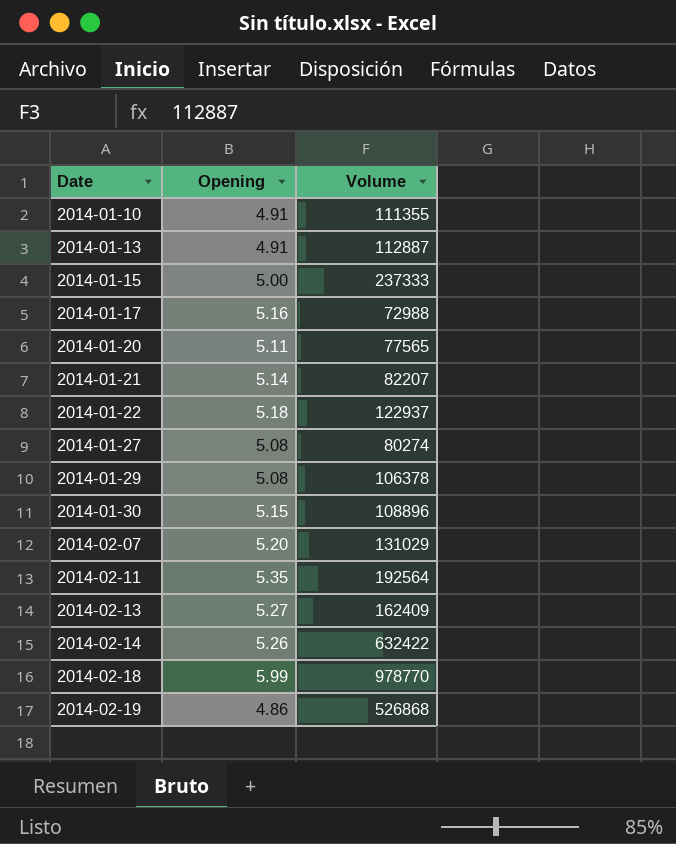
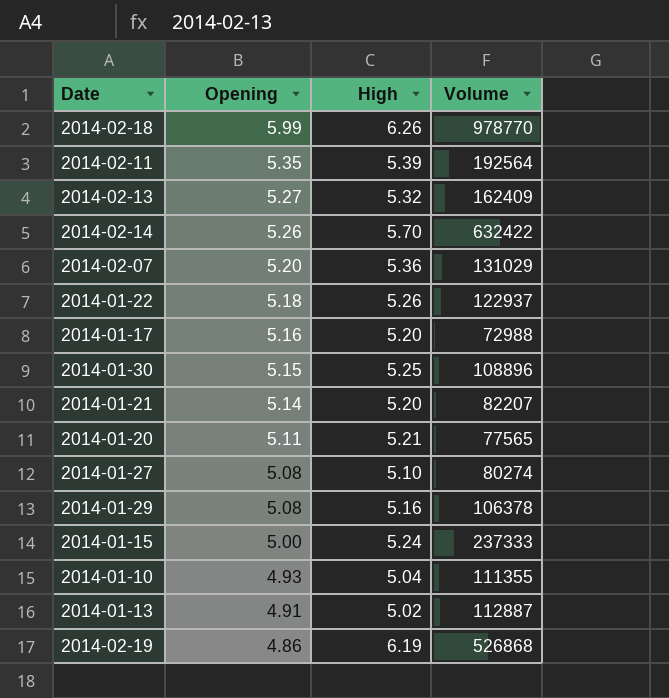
row order: Date ascending -> Opening descending
column High | position: none -> 3
2014-01-10 | Opening: 4.91 -> 4.93

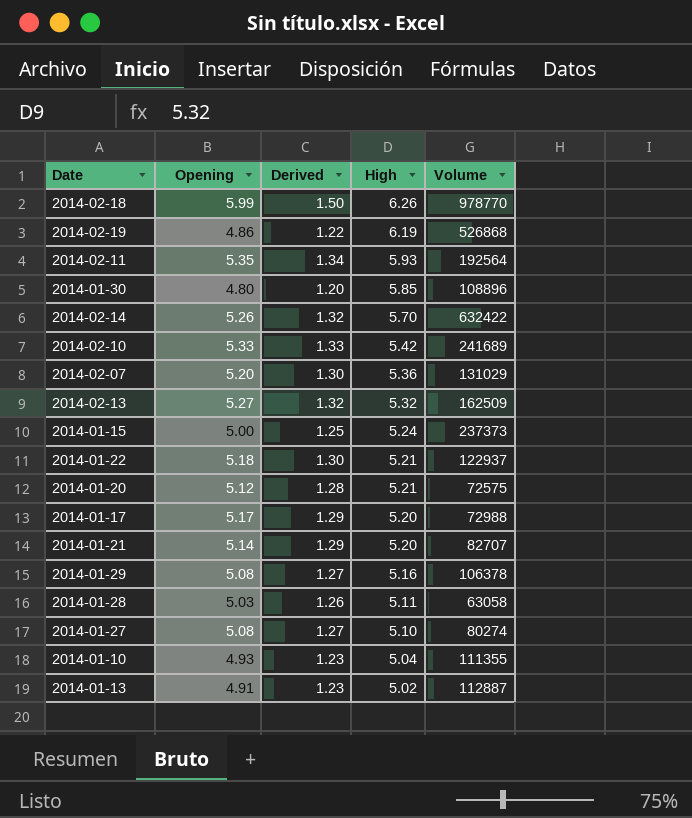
row order: Opening descending -> High descending
column Derived | formula: none -> [Opening] * 0.25
2014-02-11 | High: 5.39 -> 5.93
2014-01-30 | Opening: 5.15 -> 4.80
2014-01-30 | High: 5.25 -> 5.85
row 2014-02-10: none -> 5.33 | 1.33 | 5.42 | 241689
2014-02-13 | Volume: 162409 -> 162509
2014-01-15 | Volume: 237333 -> 237373
2014-01-22 | High: 5.26 -> 5.21
2014-01-20 | Opening: 5.11 -> 5.12
2014-01-20 | Volume: 77565 -> 72575
2014-01-17 | Opening: 5.16 -> 5.17
2014-01-21 | Volume: 82207 -> 82707
row 2014-01-28: none -> 5.03 | 1.26 | 5.11 | 63058

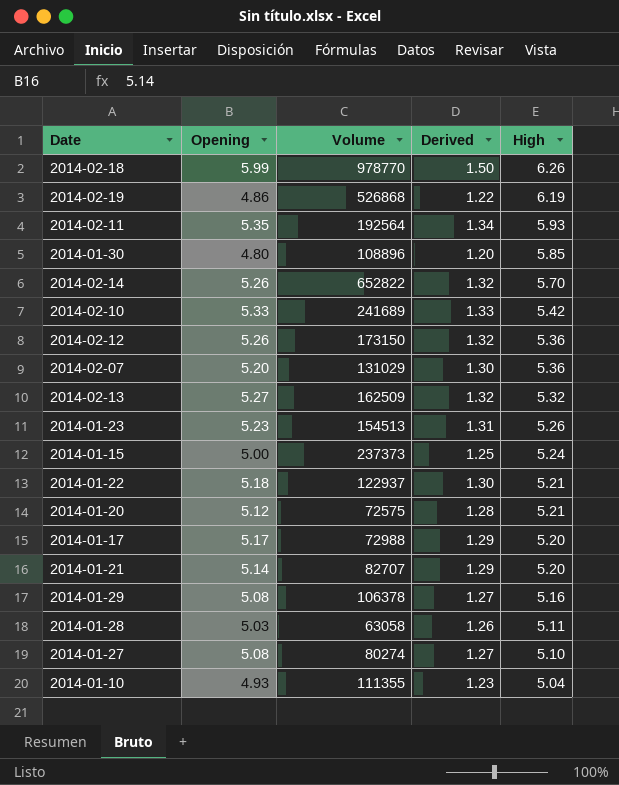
column Volume | position: 5 -> 3
row 2014-01-13: 4.91 | 1.23 | 5.02 | 112887 -> none
2014-02-14 | Volume: 632422 -> 652822
row 2014-02-12: none -> 5.26 | 173150 | 1.32 | 5.36
row 2014-01-23: none -> 5.23 | 154513 | 1.31 | 5.26

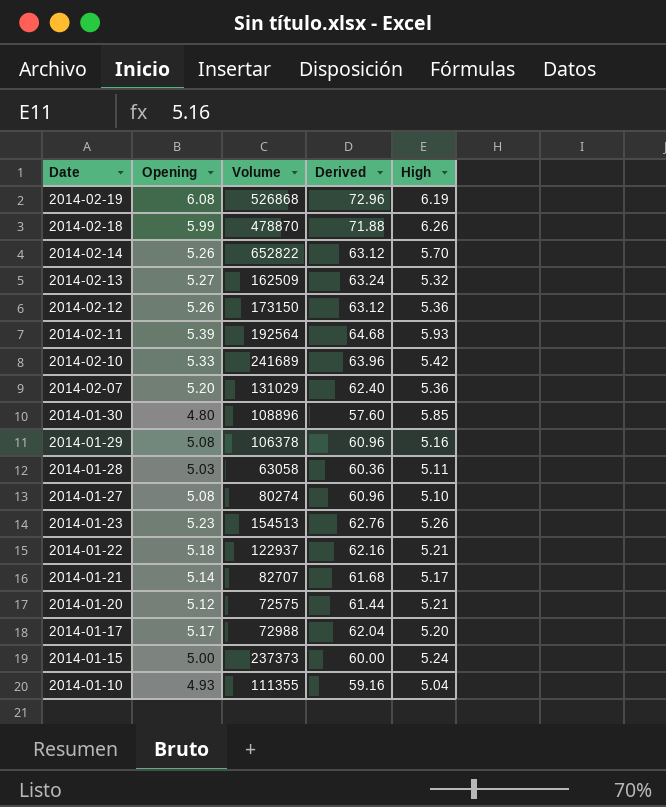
row order: High descending -> Date descending
column Derived | formula: [Opening] * 0.25 -> [Opening] * 12
2014-02-19 | Opening: 4.86 -> 6.08
2014-02-18 | Volume: 978770 -> 478870
2014-02-11 | Opening: 5.35 -> 5.39
2014-01-21 | High: 5.20 -> 5.17

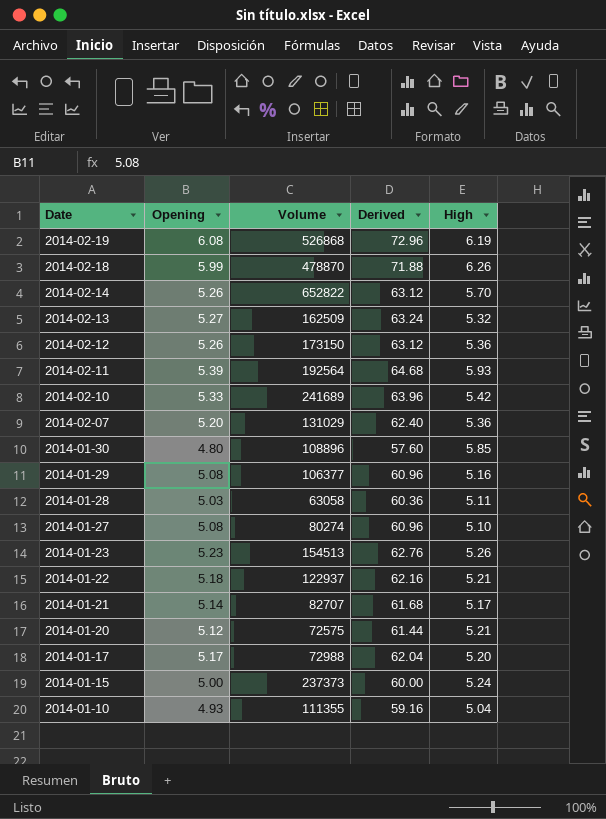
2014-01-29 | Volume: 106378 -> 106377

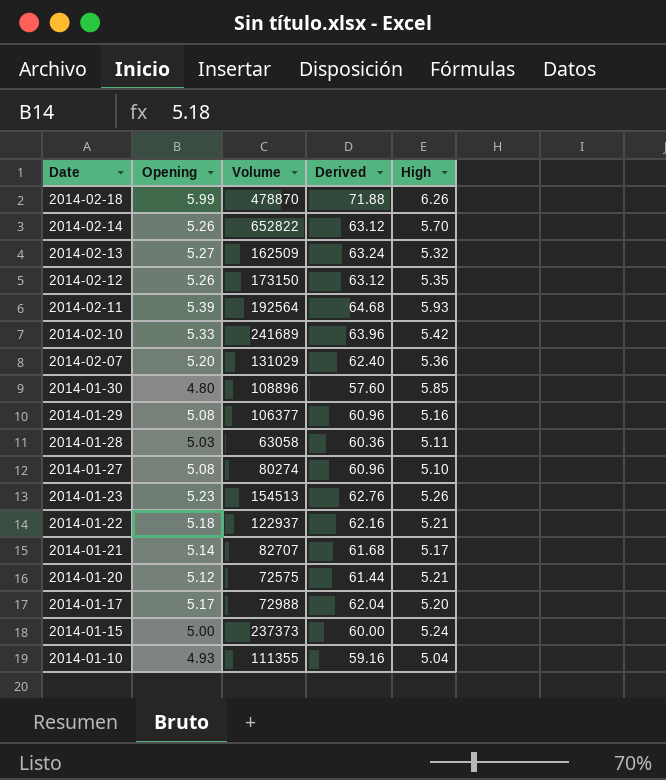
row 2014-02-19: 6.08 | 526868 | 72.96 | 6.19 -> none
2014-02-12 | High: 5.36 -> 5.35

